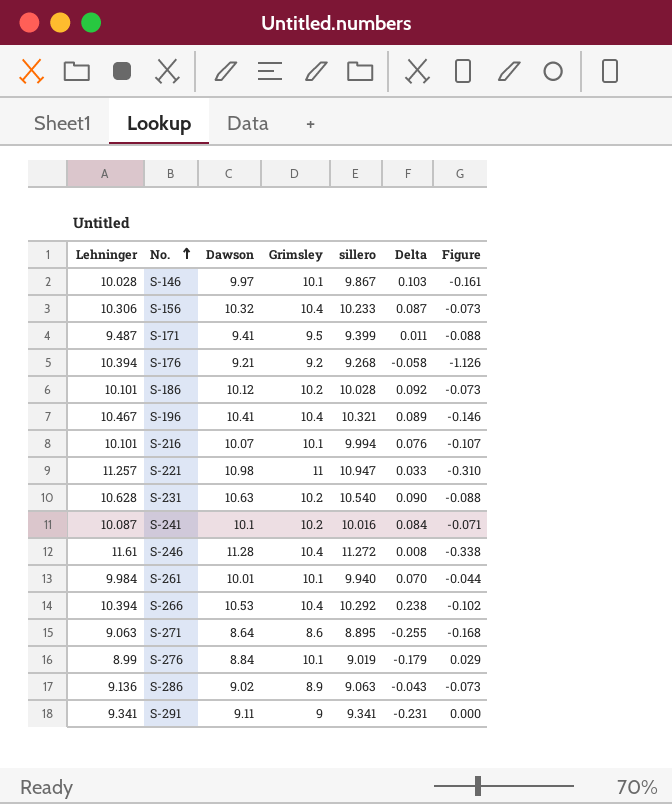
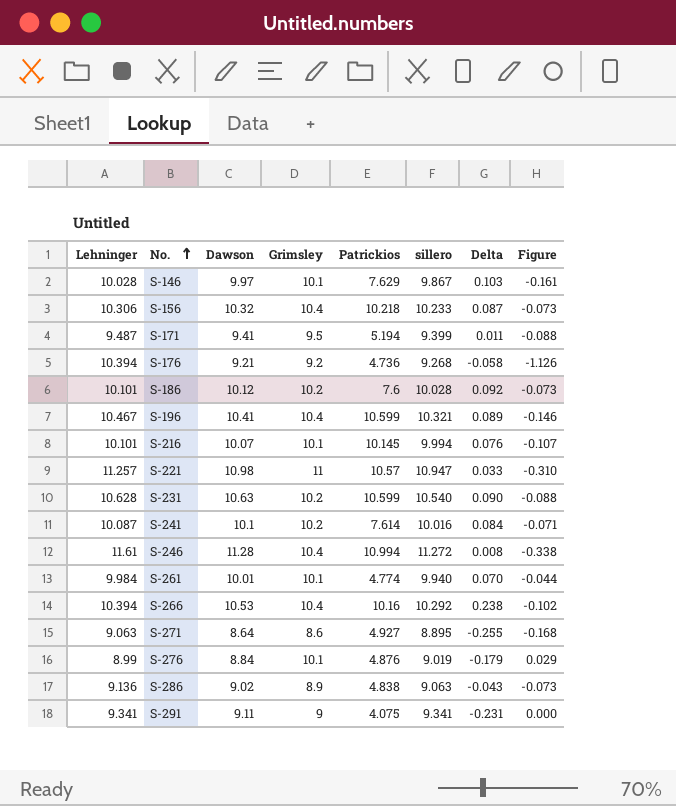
column Patrickios | position: none -> 5

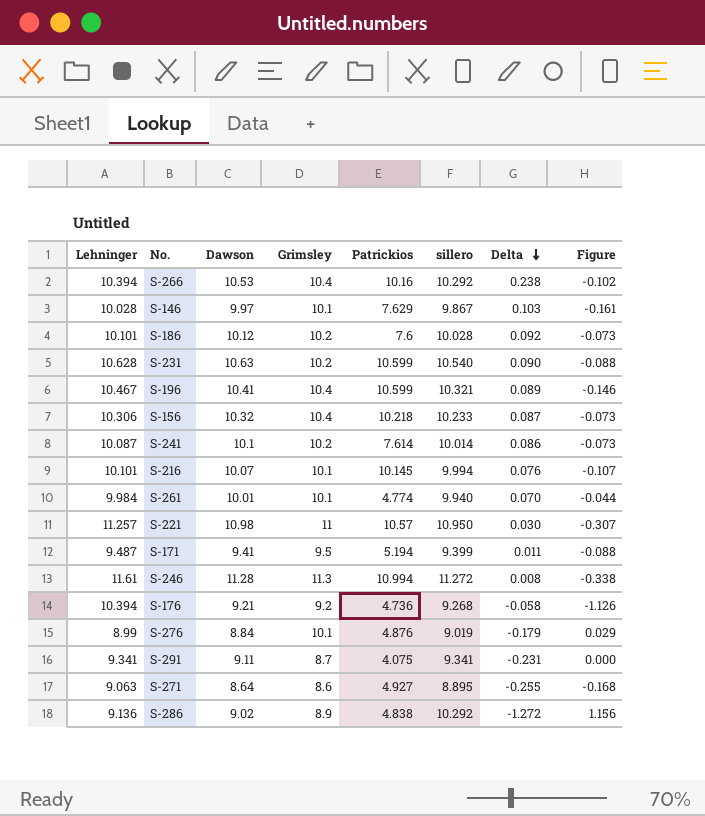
row order: No. ascending -> Delta descending
S-241 | sillero: 10.016 -> 10.014
S-241 | Delta: 0.084 -> 0.086
S-241 | Figure: -0.071 -> -0.073
S-221 | sillero: 10.947 -> 10.950
S-221 | Delta: 0.033 -> 0.030
S-221 | Figure: -0.310 -> -0.307
S-246 | Grimsley: 10.4 -> 11.3
S-291 | Grimsley: 9 -> 8.7
S-286 | sillero: 9.063 -> 10.292
S-286 | Delta: -0.043 -> -1.272
S-286 | Figure: -0.073 -> 1.156

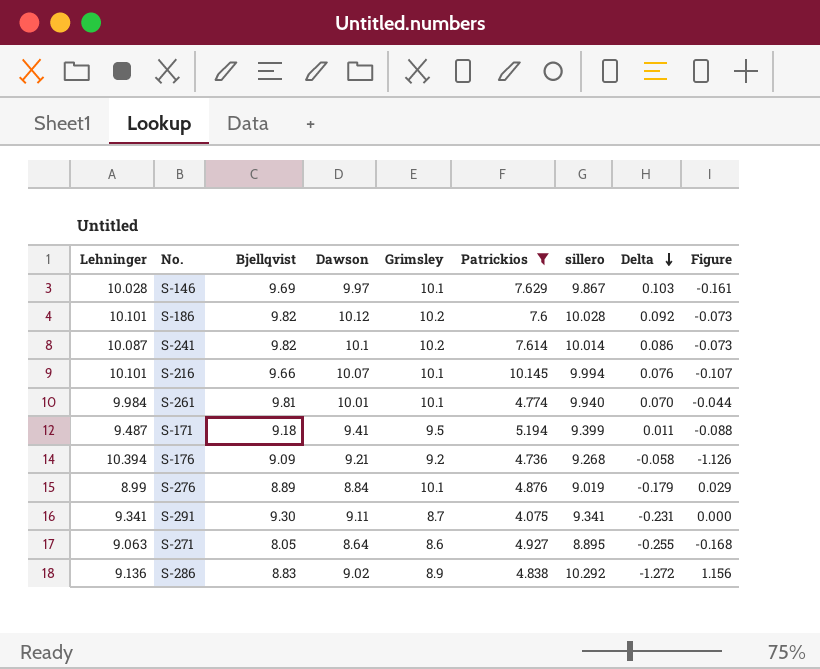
filter: none -> Patrickios <= 10.145
column Bjellqvist | position: none -> 3

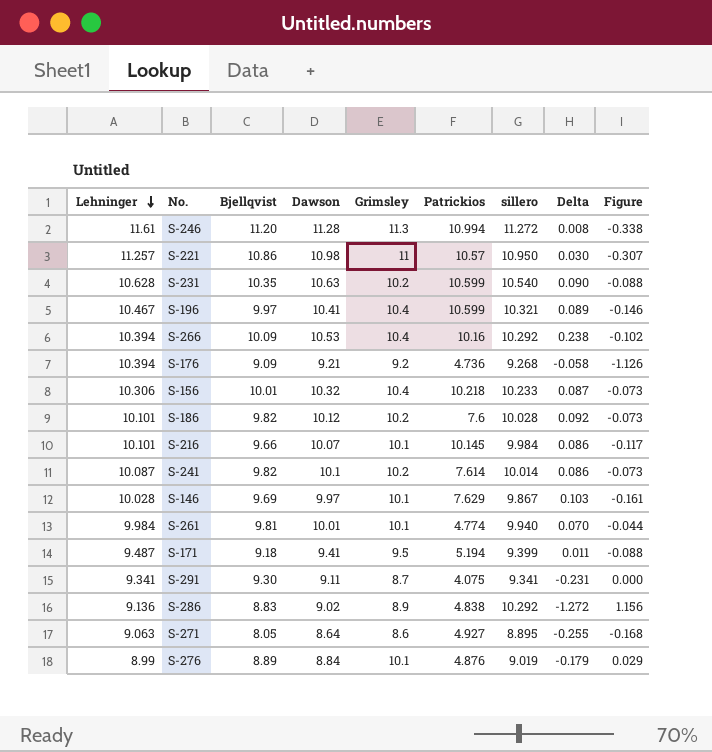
filter: Patrickios <= 10.145 -> none
row order: Delta descending -> Lehninger descending
S-216 | sillero: 9.994 -> 9.984
S-216 | Delta: 0.076 -> 0.086
S-216 | Figure: -0.107 -> -0.117

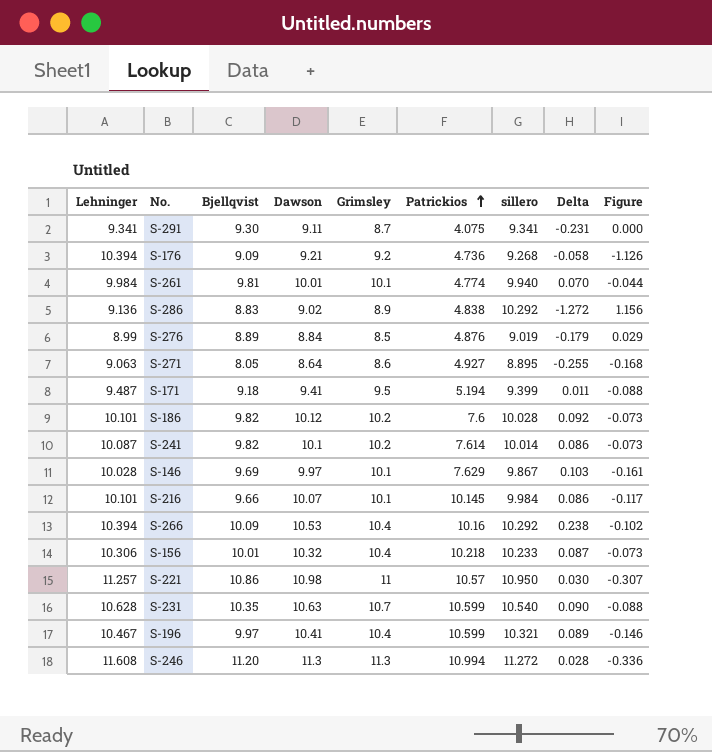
row order: Lehninger descending -> Patrickios ascending
S-276 | Grimsley: 10.1 -> 8.5
S-231 | Grimsley: 10.2 -> 10.7
S-246 | Lehninger: 11.61 -> 11.608
S-246 | Dawson: 11.28 -> 11.3
S-246 | Delta: 0.008 -> 0.028
S-246 | Figure: -0.338 -> -0.336

